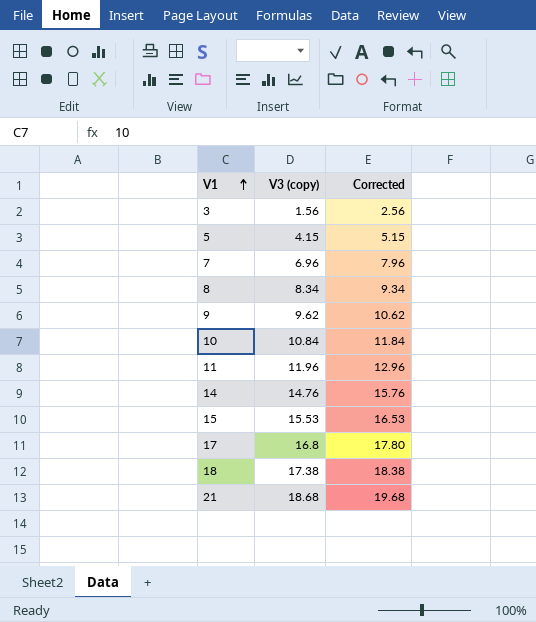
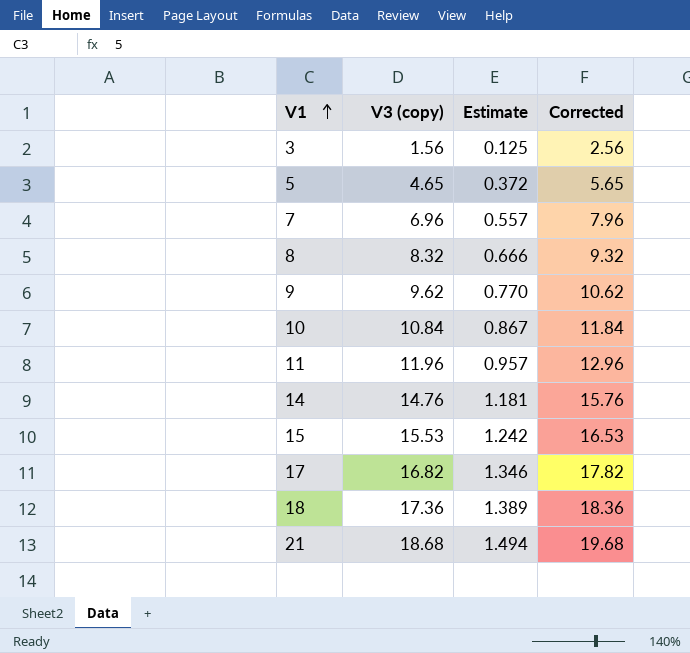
column Estimate | formula: none -> [V3 (copy)] * 0.08
5 | V3 (copy): 4.15 -> 4.65
5 | Corrected: 5.15 -> 5.65
8 | V3 (copy): 8.34 -> 8.32
8 | Corrected: 9.34 -> 9.32
17 | V3 (copy): 16.8 -> 16.82
17 | Corrected: 17.80 -> 17.82
18 | V3 (copy): 17.38 -> 17.36
18 | Corrected: 18.38 -> 18.36

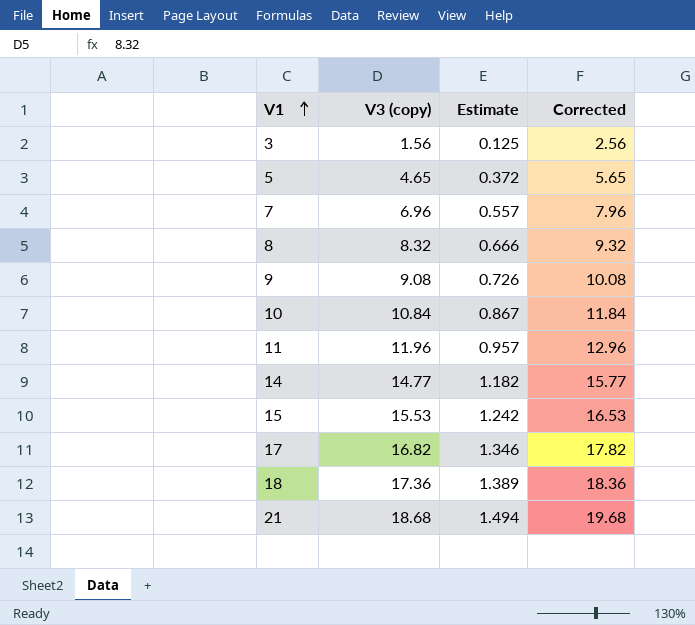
9 | V3 (copy): 9.62 -> 9.08
9 | Estimate: 0.770 -> 0.726
9 | Corrected: 10.62 -> 10.08
14 | V3 (copy): 14.76 -> 14.77
14 | Estimate: 1.181 -> 1.182
14 | Corrected: 15.76 -> 15.77

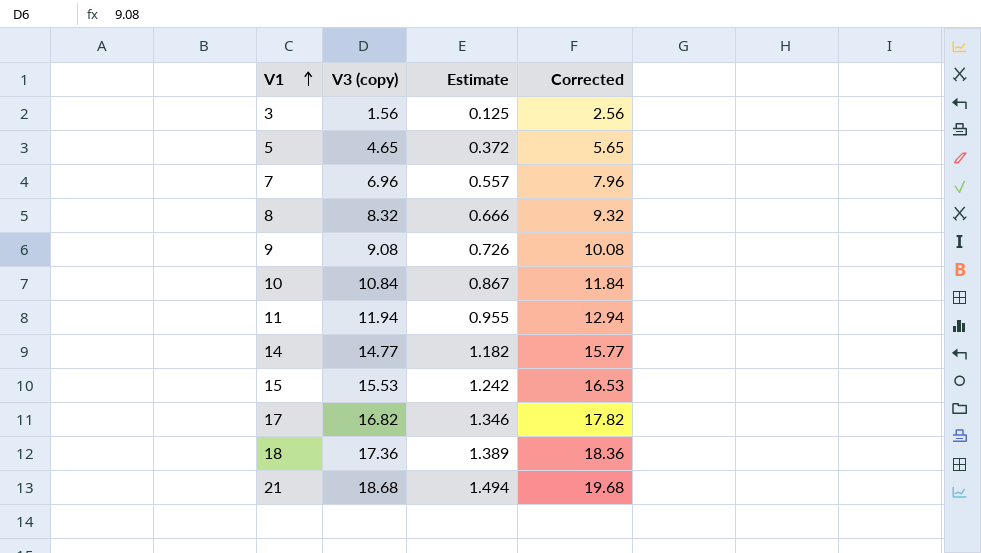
11 | V3 (copy): 11.96 -> 11.94
11 | Estimate: 0.957 -> 0.955
11 | Corrected: 12.96 -> 12.94

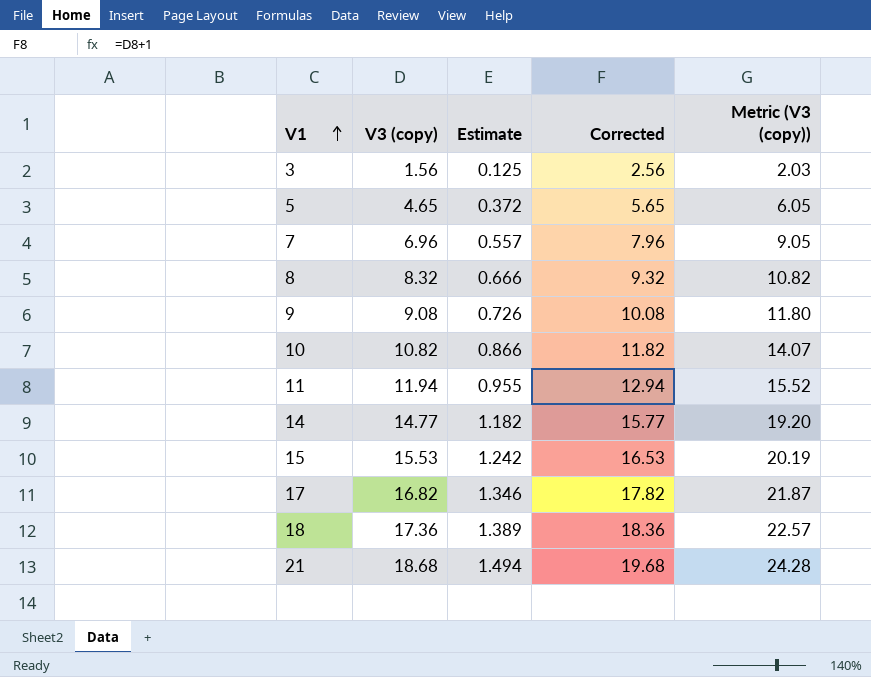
column Metric (V3 (copy)) | formula: none -> [V3 (copy)] * 1.3
10 | V3 (copy): 10.84 -> 10.82
10 | Estimate: 0.867 -> 0.866
10 | Corrected: 11.84 -> 11.82

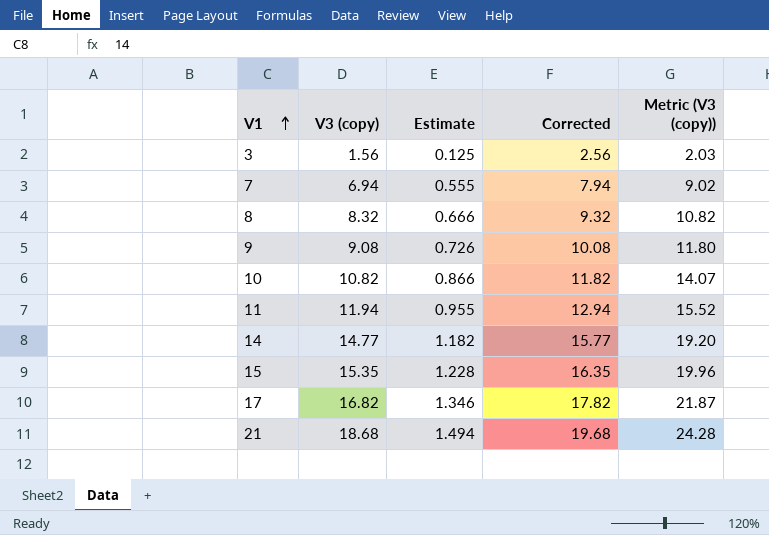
row 5: 4.65 | 0.372 | 5.65 | 6.05 -> none
row 18: 17.36 | 1.389 | 18.36 | 22.57 -> none
7 | V3 (copy): 6.96 -> 6.94
7 | Estimate: 0.557 -> 0.555
7 | Corrected: 7.96 -> 7.94
7 | Metric (V3 (copy)): 9.05 -> 9.02
15 | V3 (copy): 15.53 -> 15.35
15 | Estimate: 1.242 -> 1.228
15 | Corrected: 16.53 -> 16.35
15 | Metric (V3 (copy)): 20.19 -> 19.96

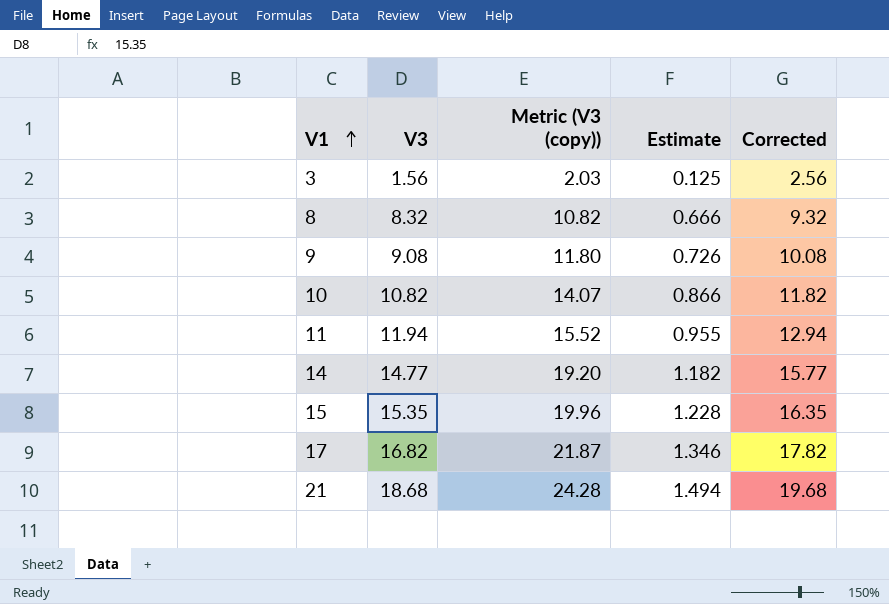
column name: V3 (copy) -> V3
column Metric (V3 (copy)) | position: 5 -> 3
row 7: 6.94 | 0.555 | 7.94 | 9.02 -> none

